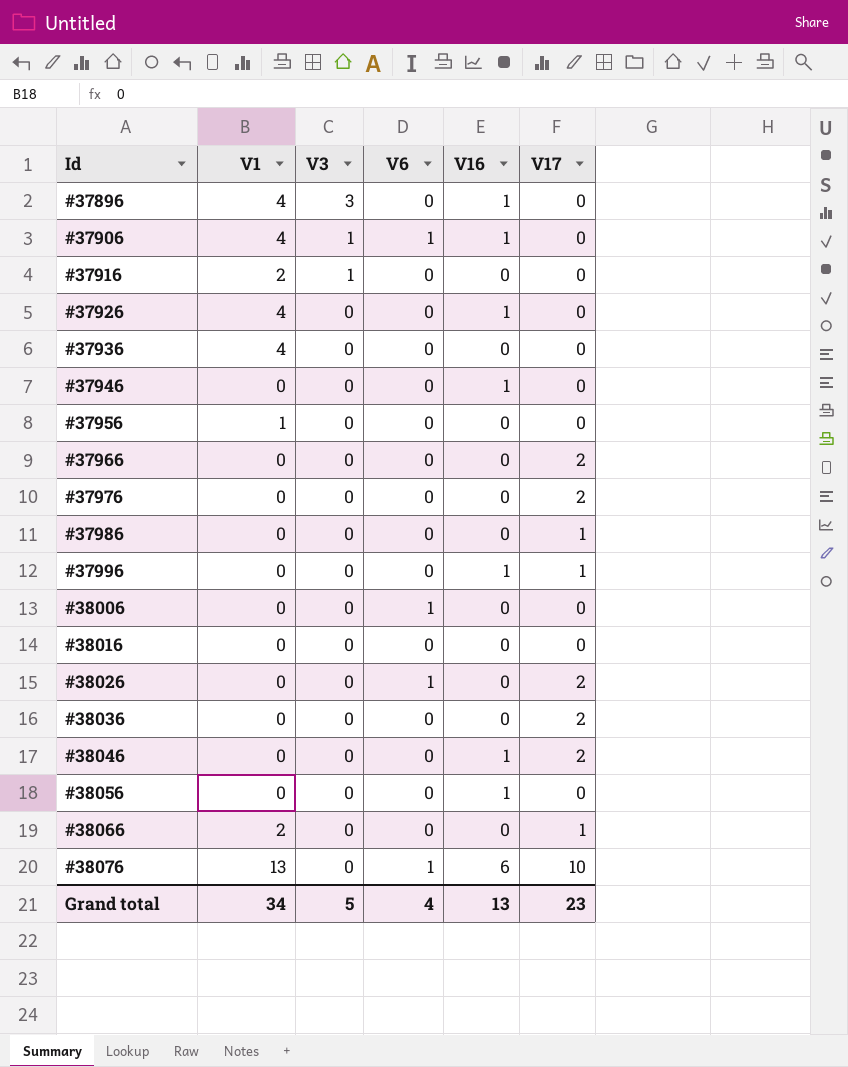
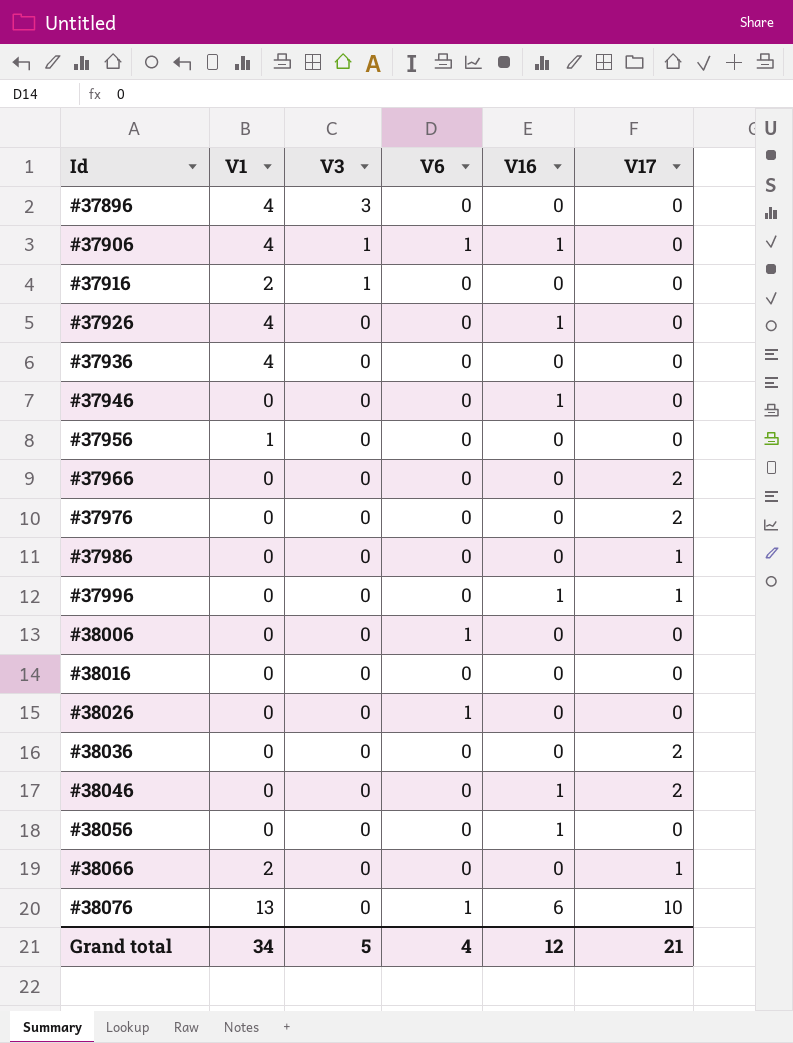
#37896 | V16: 1 -> 0
#38026 | V17: 2 -> 0
Grand total | V16: 13 -> 12
Grand total | V17: 23 -> 21

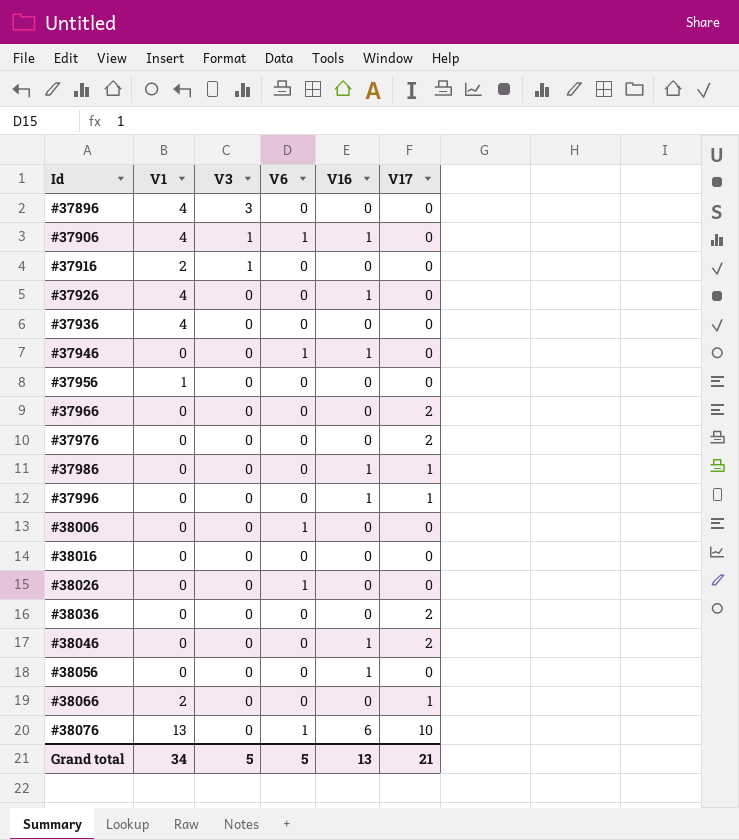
#37946 | V6: 0 -> 1
#37986 | V16: 0 -> 1
Grand total | V6: 4 -> 5
Grand total | V16: 12 -> 13

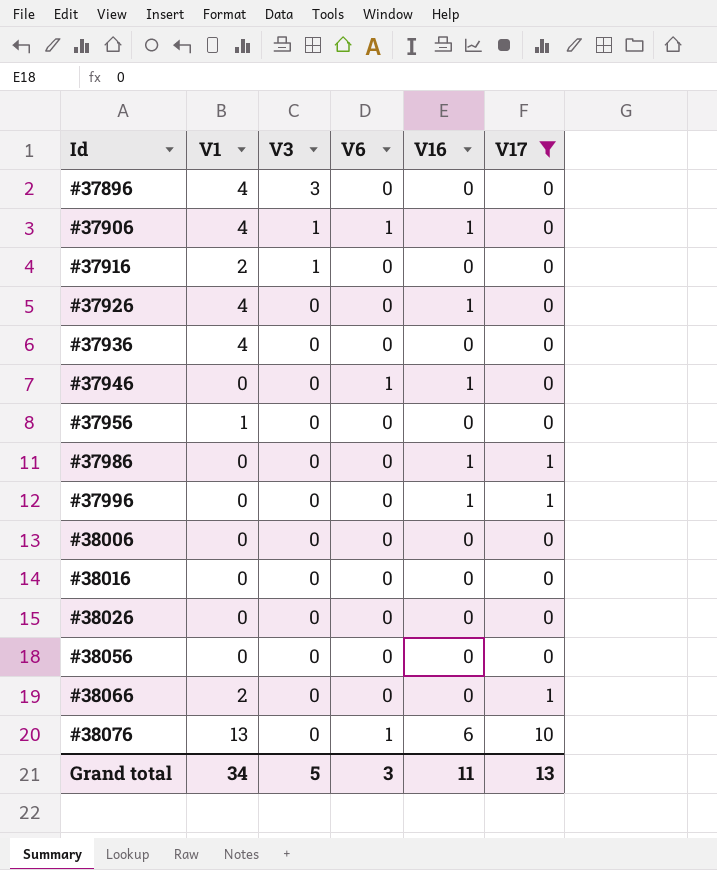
filter: none -> V17 != 2
#38006 | V6: 1 -> 0
#38026 | V6: 1 -> 0
#38056 | V16: 1 -> 0
Grand total | V6: 5 -> 3
Grand total | V16: 13 -> 11
Grand total | V17: 21 -> 13

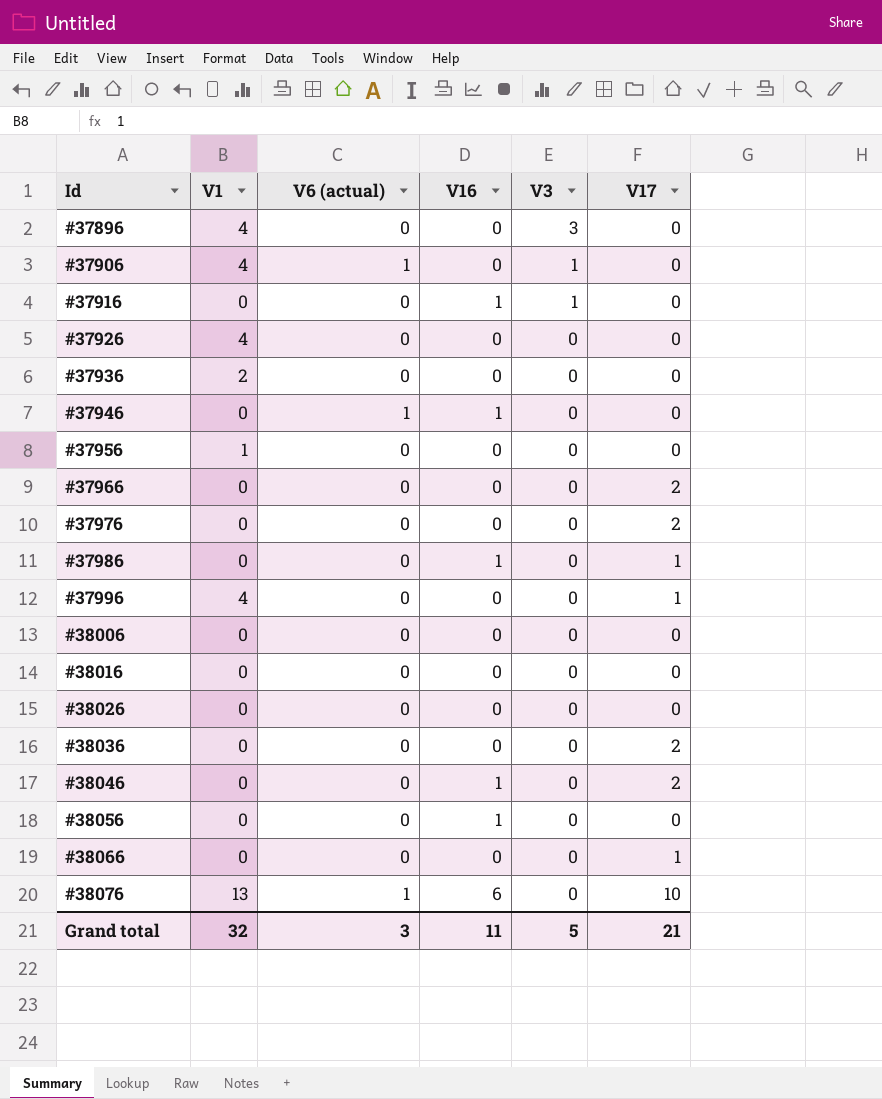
filter: V17 != 2 -> none
column name: V6 -> V6 (actual)
column V3 | position: 3 -> 5
#37906 | V16: 1 -> 0
#37916 | V1: 2 -> 0
#37916 | V16: 0 -> 1
#37926 | V16: 1 -> 0
#37936 | V1: 4 -> 2
#37996 | V1: 0 -> 4
#37996 | V16: 1 -> 0
#38056 | V16: 0 -> 1
#38066 | V1: 2 -> 0
Grand total | V1: 34 -> 32
Grand total | V17: 13 -> 21

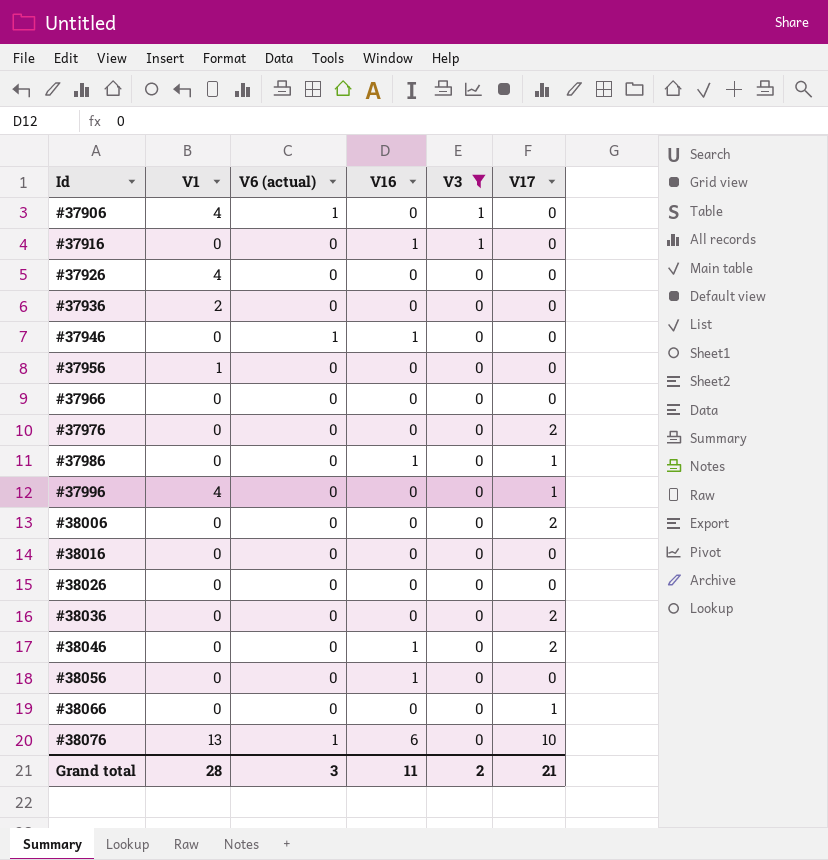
filter: none -> V3 != 3
#37966 | V17: 2 -> 0
#38006 | V17: 0 -> 2
Grand total | V1: 32 -> 28
Grand total | V3: 5 -> 2

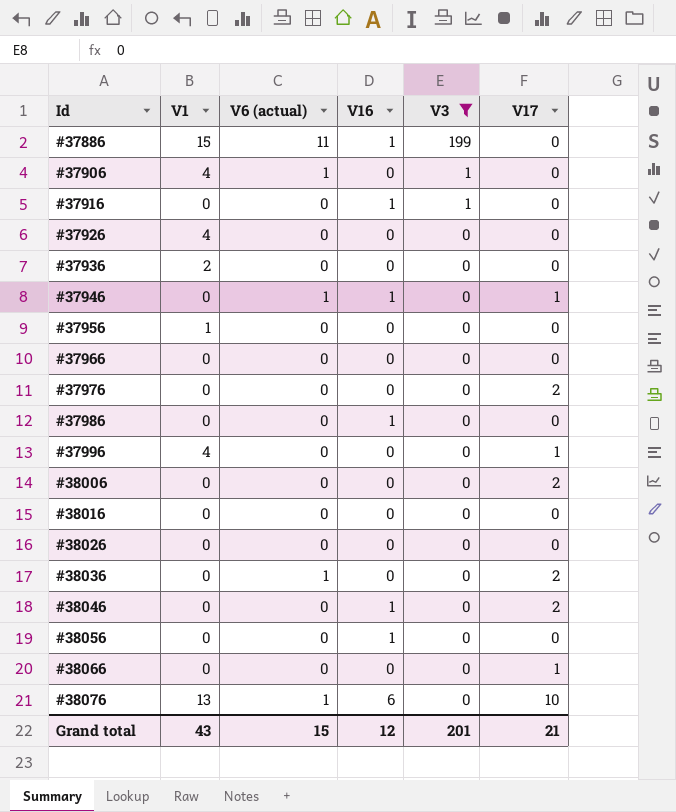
row #37886: none -> 15 | 11 | 1 | 199 | 0
#37946 | V17: 0 -> 1
#37986 | V17: 1 -> 0
#38036 | V6 (actual): 0 -> 1
Grand total | V1: 28 -> 43
Grand total | V6 (actual): 3 -> 15
Grand total | V16: 11 -> 12
Grand total | V3: 2 -> 201

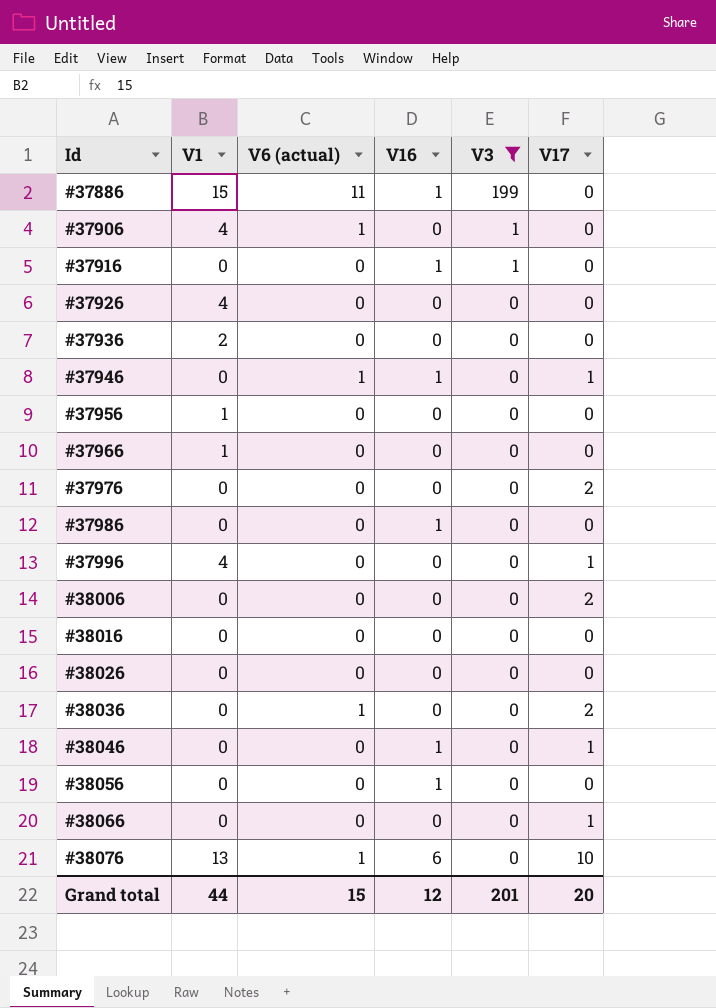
#37966 | V1: 0 -> 1
#38046 | V17: 2 -> 1
Grand total | V1: 43 -> 44
Grand total | V17: 21 -> 20

